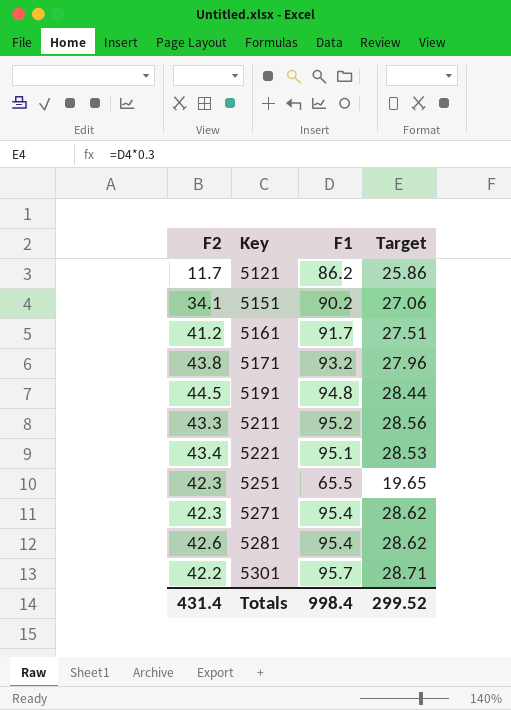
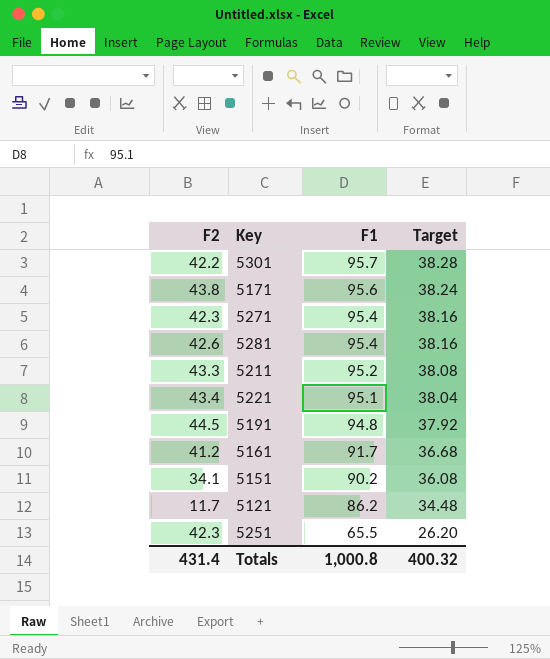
row order: Key ascending -> F1 descending
column Target | formula: [F1] * 0.3 -> [F1] * 0.4
5171 | F1: 93.2 -> 95.6
Totals | F1: 998.4 -> 1,000.8
Totals | Target: 299.52 -> 400.32

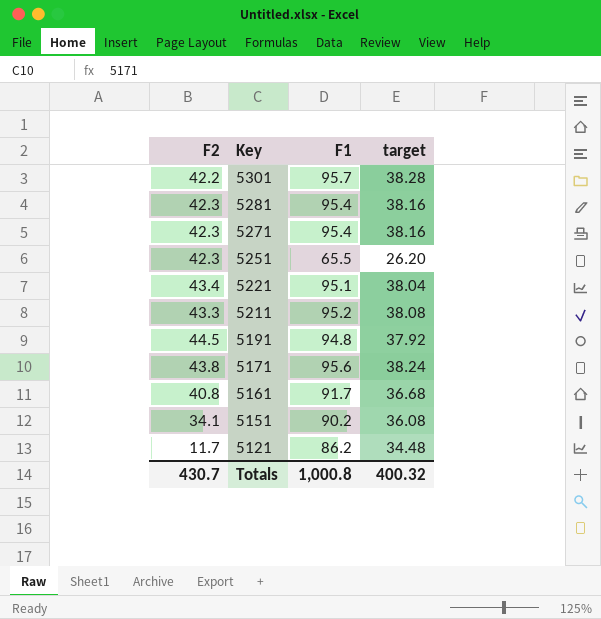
row order: F1 descending -> Key descending
column name: Target -> target
5281 | F2: 42.6 -> 42.3
5161 | F2: 41.2 -> 40.8
Totals | F2: 431.4 -> 430.7

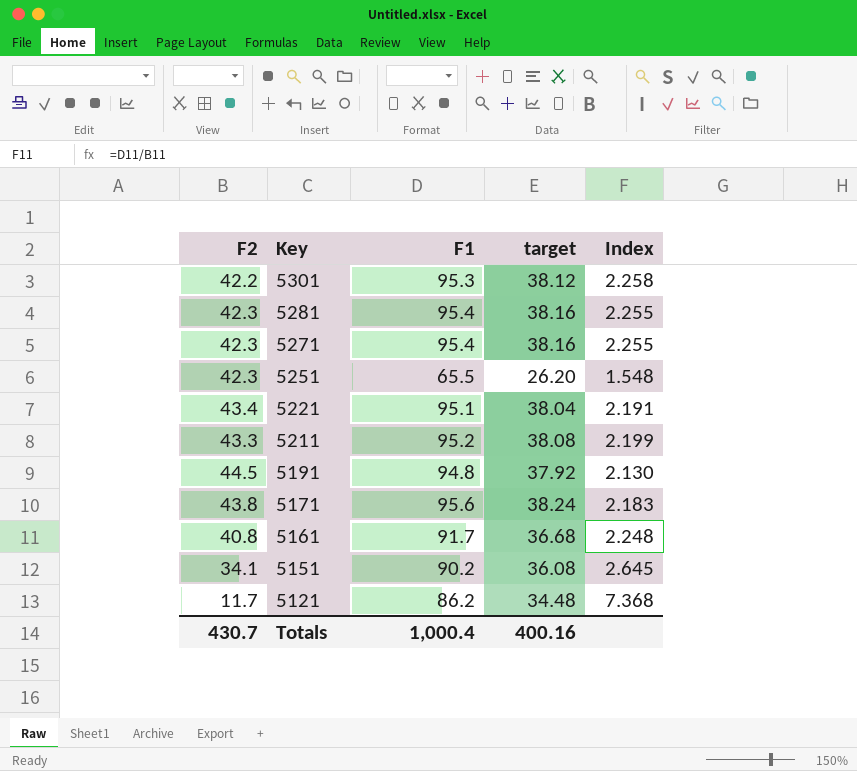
column Index | formula: none -> [F1] / [F2]
5301 | F1: 95.7 -> 95.3
5301 | target: 38.28 -> 38.12
Totals | F1: 1,000.8 -> 1,000.4
Totals | target: 400.32 -> 400.16

